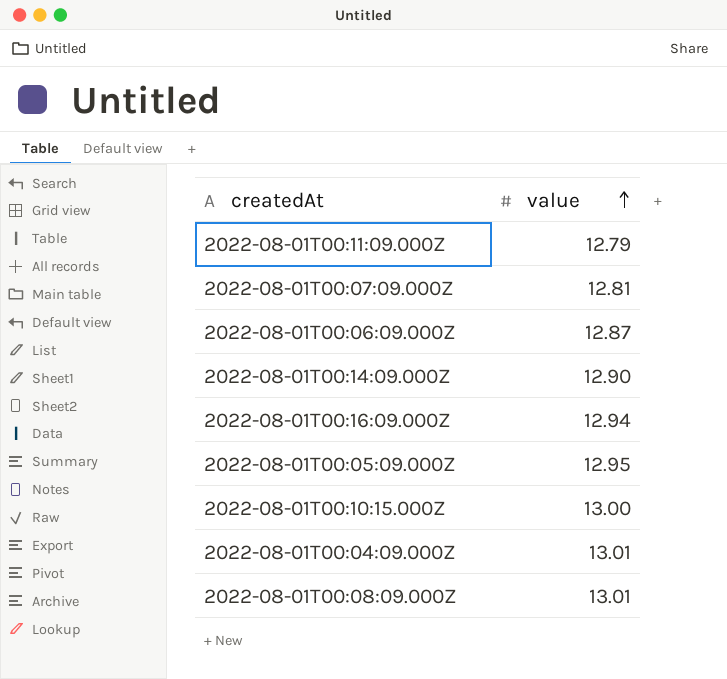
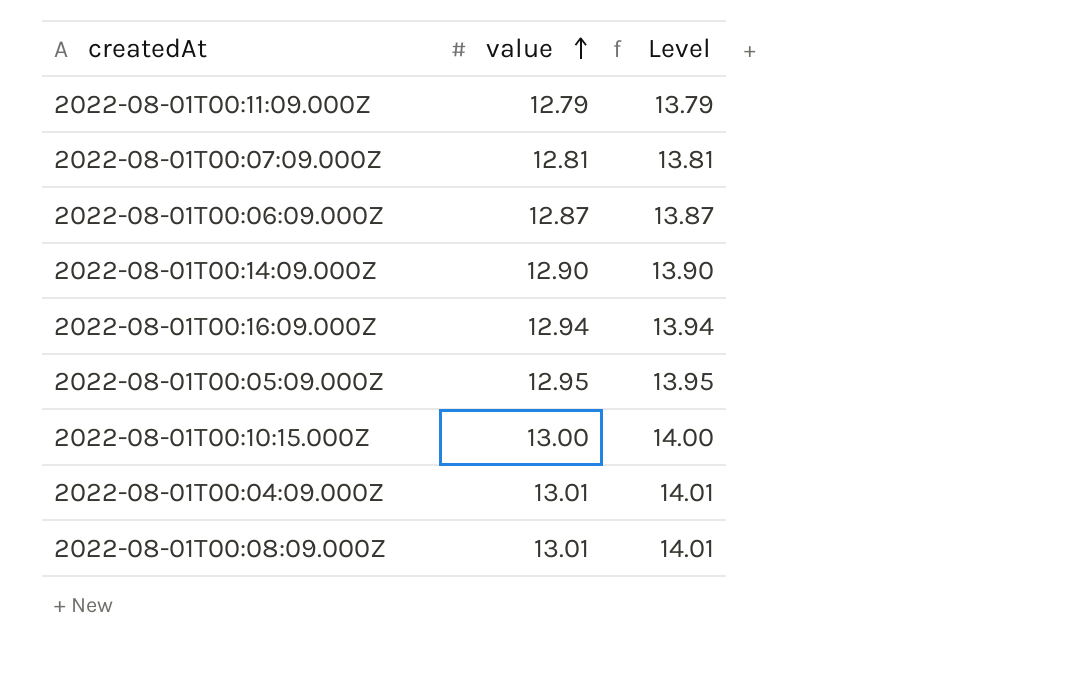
column Level | formula: none -> [value] + 1

